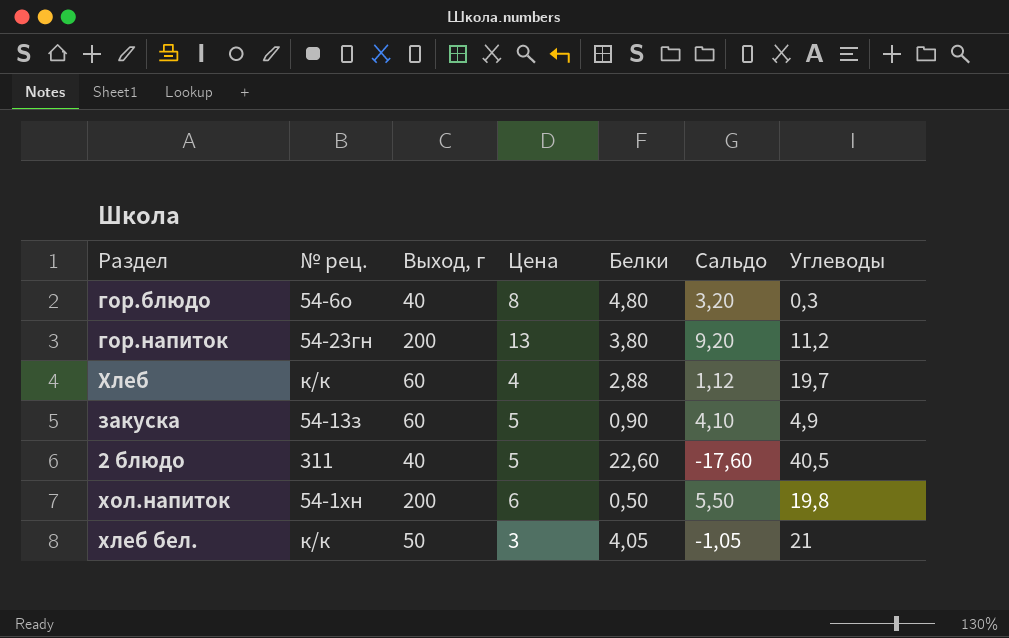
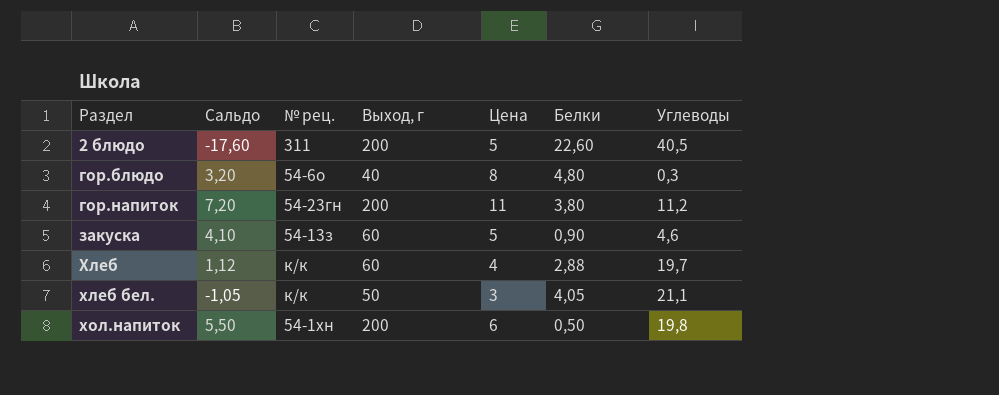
row order: none -> Раздел ascending
column Сальдо | position: 6 -> 2
2 блюдо | Выход, г: 40 -> 200
гор.напиток | Сальдо: 9,20 -> 7,20
гор.напиток | Цена: 13 -> 11
закуска | Углеводы: 4,9 -> 4,6
хлеб бел. | Углеводы: 21 -> 21,1

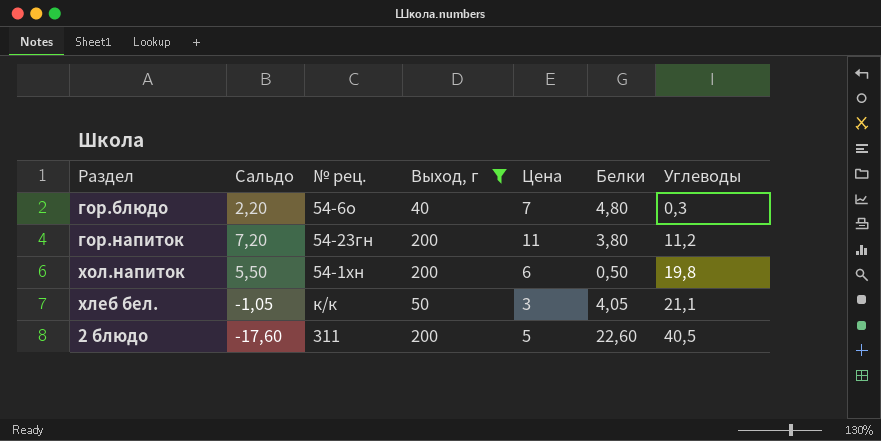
filter: none -> Выход, г != 60
row order: Раздел ascending -> Углеводы ascending
гор.блюдо | Сальдо: 3,20 -> 2,20
гор.блюдо | Цена: 8 -> 7

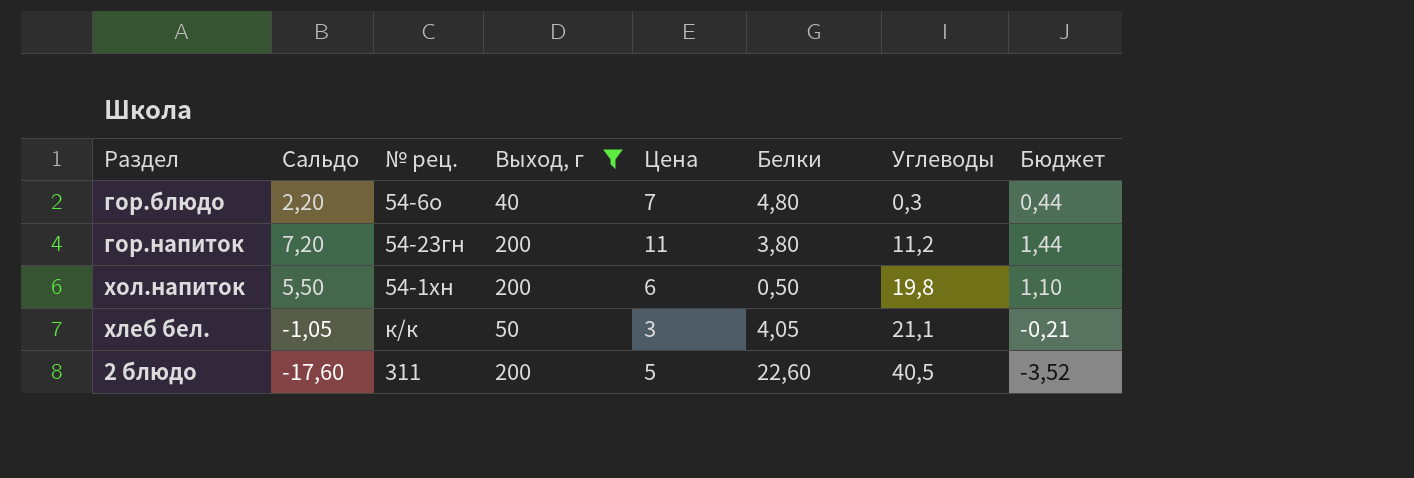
column Бюджет | formula: none -> [Сальдо] * 0,2

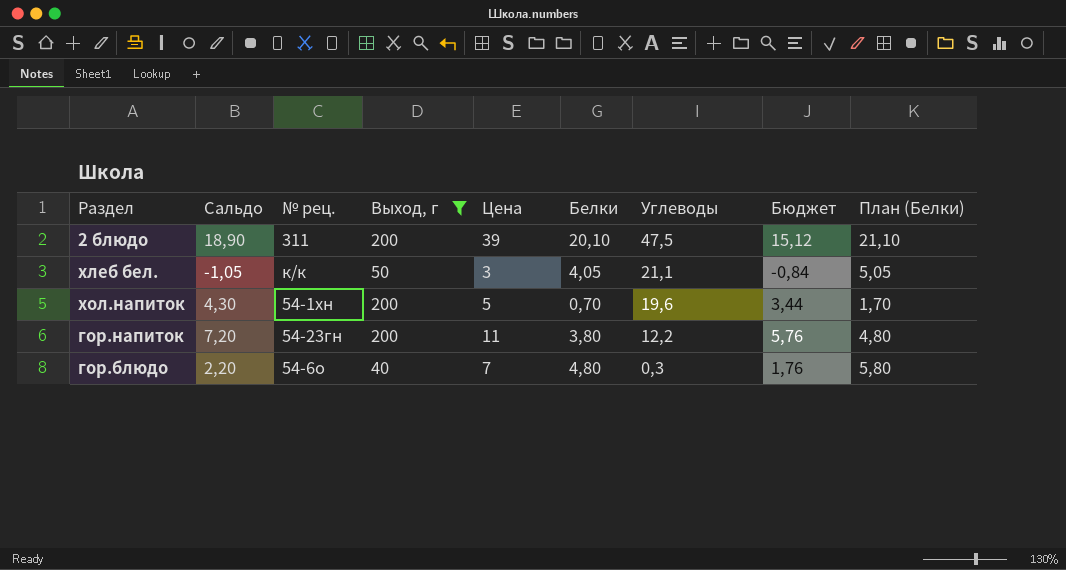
row order: Углеводы ascending -> Углеводы descending
column Бюджет | formula: [Сальдо] * 0,2 -> [Сальдо] * 0,8
column План (Белки) | formula: none -> [Белки] + 1
2 блюдо | Сальдо: -17,60 -> 18,90
2 блюдо | Цена: 5 -> 39
2 блюдо | Белки: 22,60 -> 20,10
2 блюдо | Углеводы: 40,5 -> 47,5
хол.напиток | Сальдо: 5,50 -> 4,30
хол.напиток | Цена: 6 -> 5
хол.напиток | Белки: 0,50 -> 0,70
хол.напиток | Углеводы: 19,8 -> 19,6
гор.напиток | Углеводы: 11,2 -> 12,2

